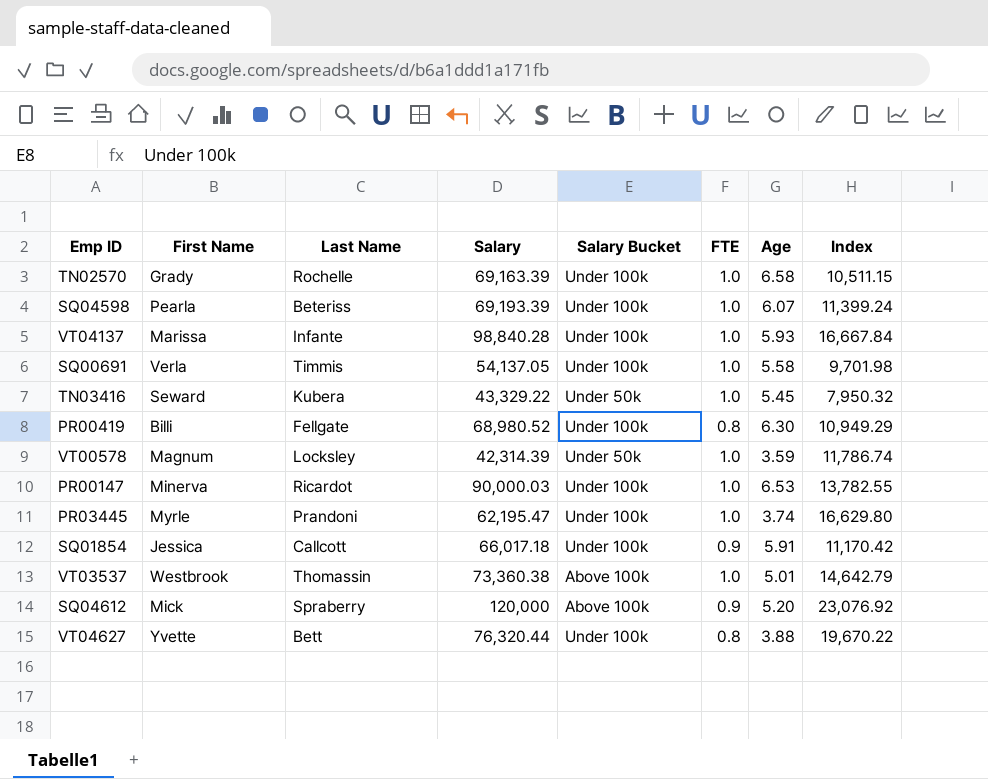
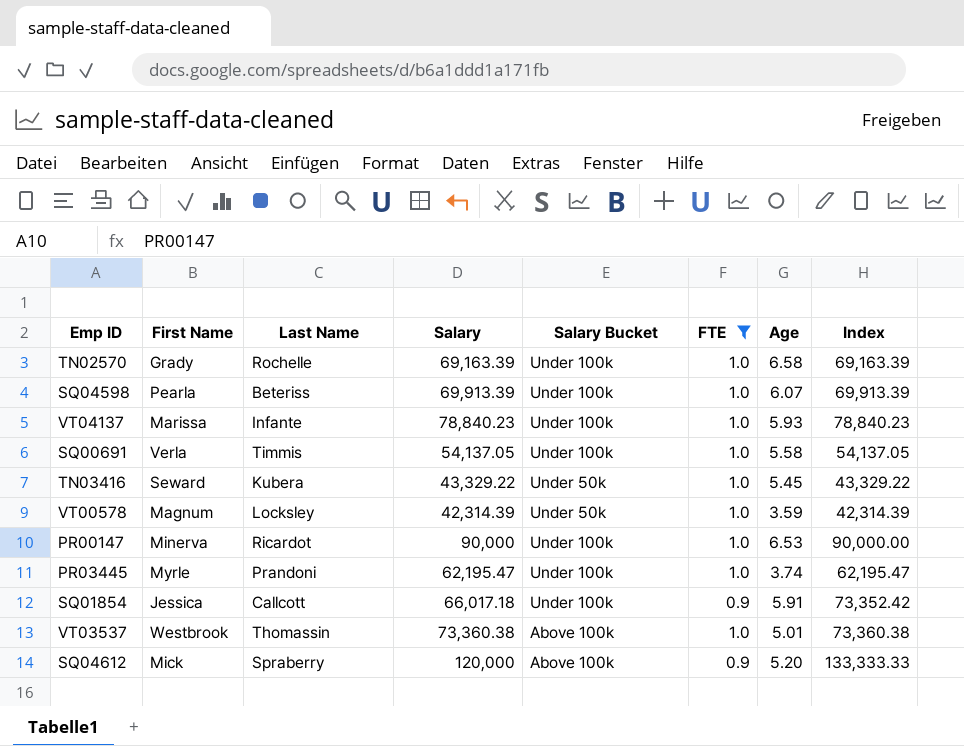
filter: none -> FTE != 0.8
column Index | formula: [Salary] / [Age] -> [Salary] / [FTE]
SQ04598 | Salary: 69,193.39 -> 69,913.39
VT04137 | Salary: 98,840.28 -> 78,840.23
PR00147 | Salary: 90,000.03 -> 90,000

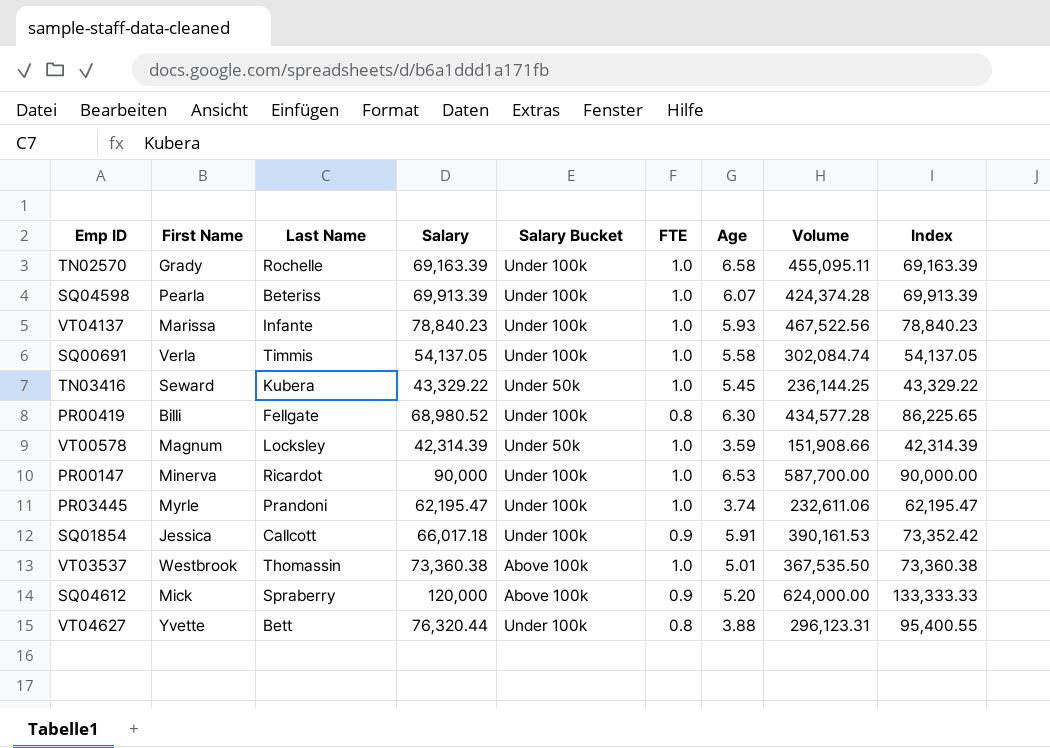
filter: FTE != 0.8 -> none
column Volume | formula: none -> [Salary] * [Age]

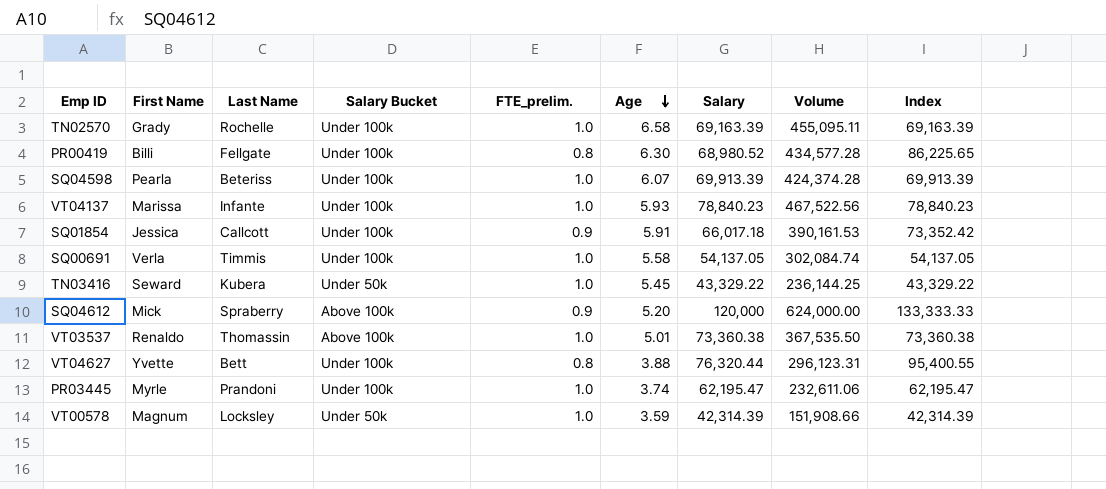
row order: none -> Age descending
column name: FTE -> FTE_prelim.
column Salary | position: 4 -> 7
row PR00147: Minerva | Ricardot | 90,000 | Under 100k | 1.0 | 6.53 | 587,700.00 | 90,000.00 -> none
VT03537 | First Name: Westbrook -> Renaldo

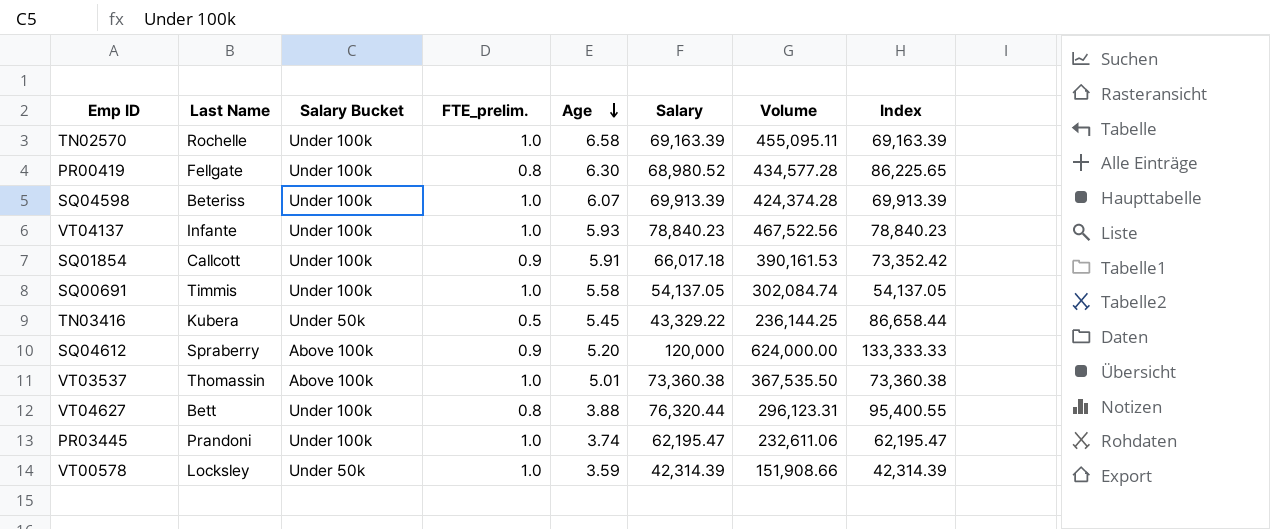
column First Name | position: 2 -> none
TN03416 | FTE_prelim.: 1.0 -> 0.5
TN03416 | Index: 43,329.22 -> 86,658.44

